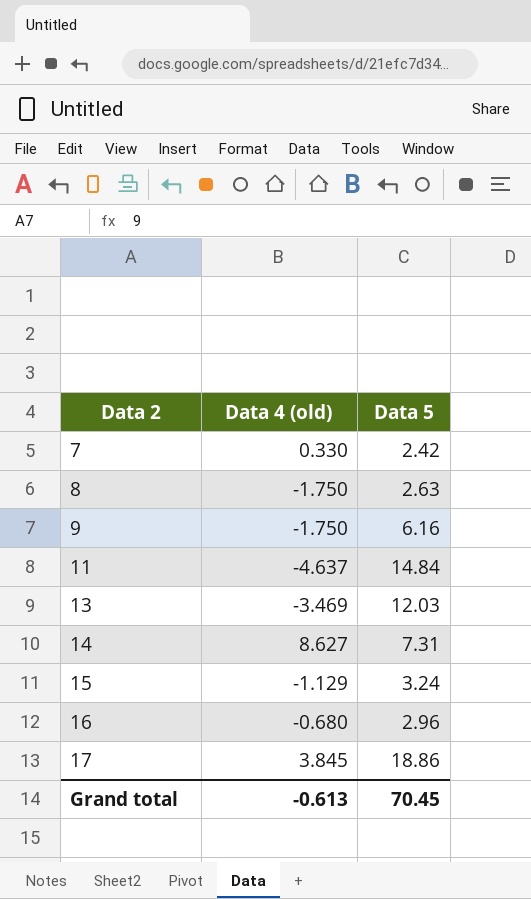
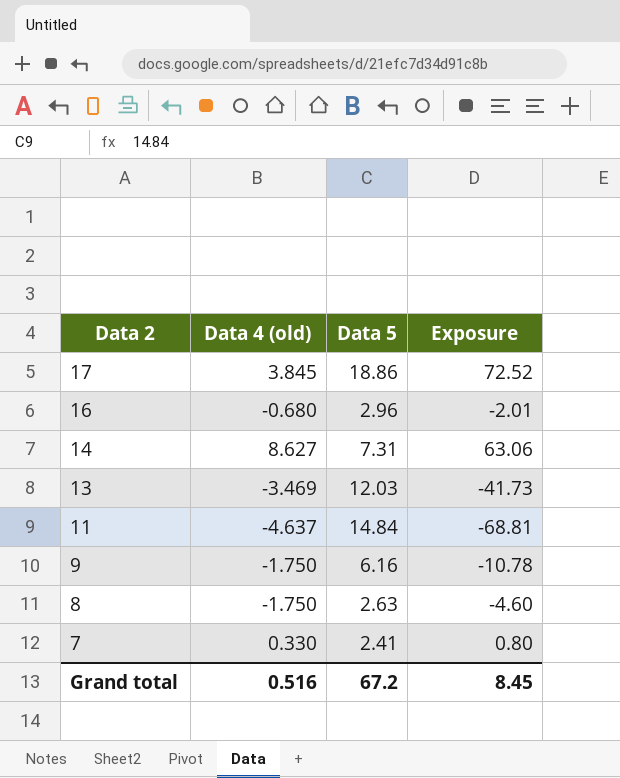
row order: Data 2 ascending -> Data 2 descending
column Exposure | formula: none -> [Data 4 (old)] * [Data 5]
row 15: -1.129 | 3.24 -> none
7 | Data 5: 2.42 -> 2.41
Grand total | Data 4 (old): -0.613 -> 0.516
Grand total | Data 5: 70.45 -> 67.2

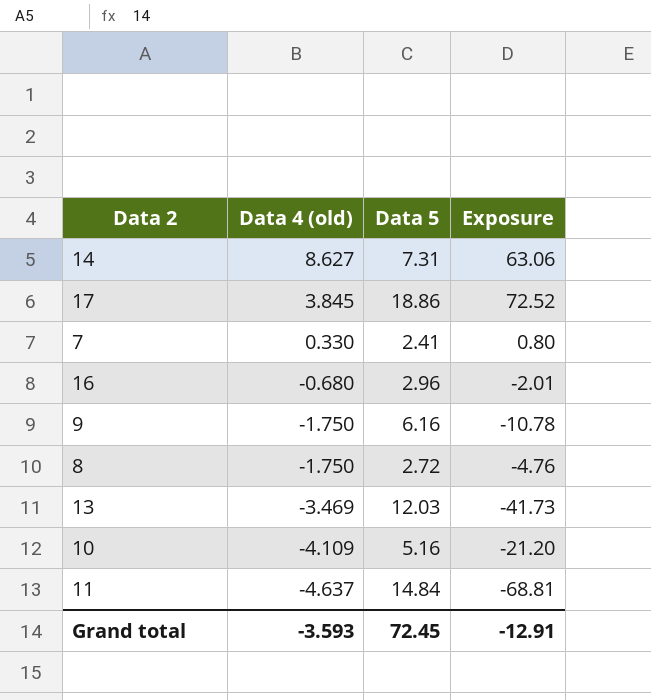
row order: Data 2 descending -> Data 4 (old) descending
8 | Data 5: 2.63 -> 2.72
8 | Exposure: -4.60 -> -4.76
row 10: none -> -4.109 | 5.16 | -21.20
Grand total | Data 4 (old): 0.516 -> -3.593
Grand total | Data 5: 67.2 -> 72.45
Grand total | Exposure: 8.45 -> -12.91

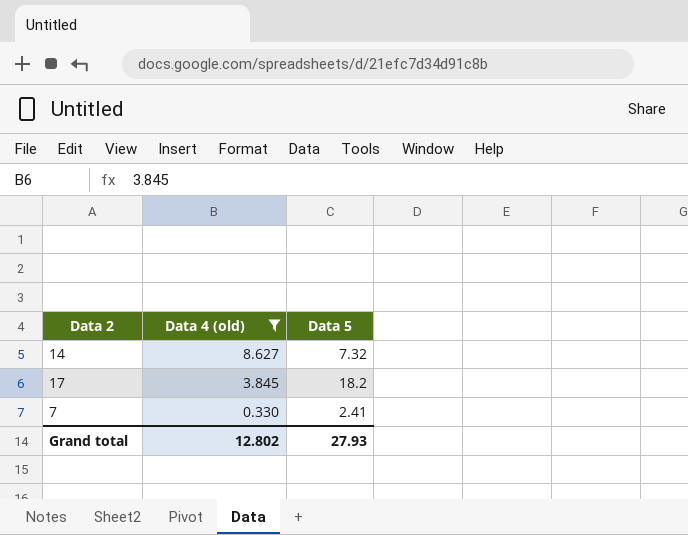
filter: none -> Data 4 (old) >= 0.330
column Exposure | formula: [Data 4 (old)] * [Data 5] -> none
14 | Data 5: 7.31 -> 7.32
17 | Data 5: 18.86 -> 18.2
Grand total | Data 4 (old): -3.593 -> 12.802
Grand total | Data 5: 72.45 -> 27.93

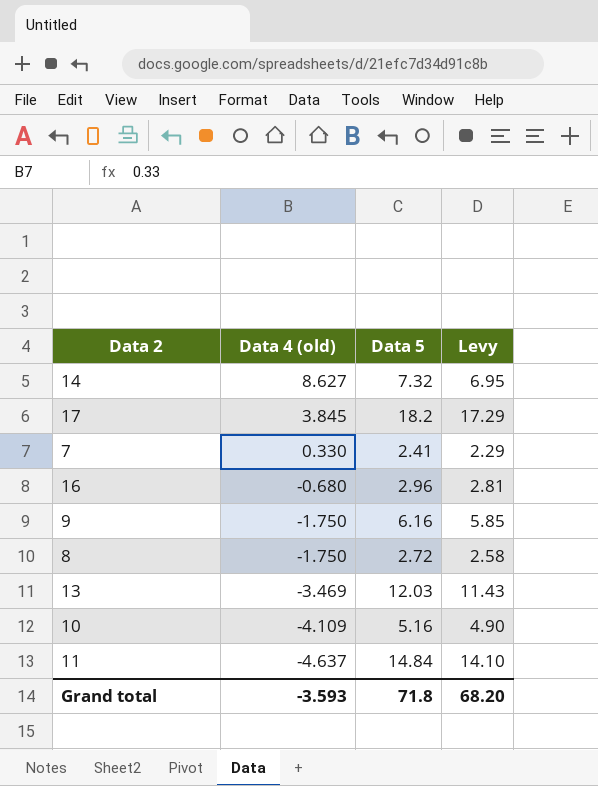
filter: Data 4 (old) >= 0.330 -> none
column Levy | formula: none -> [Data 5] * 0.95
Grand total | Data 4 (old): 12.802 -> -3.593
Grand total | Data 5: 27.93 -> 71.8

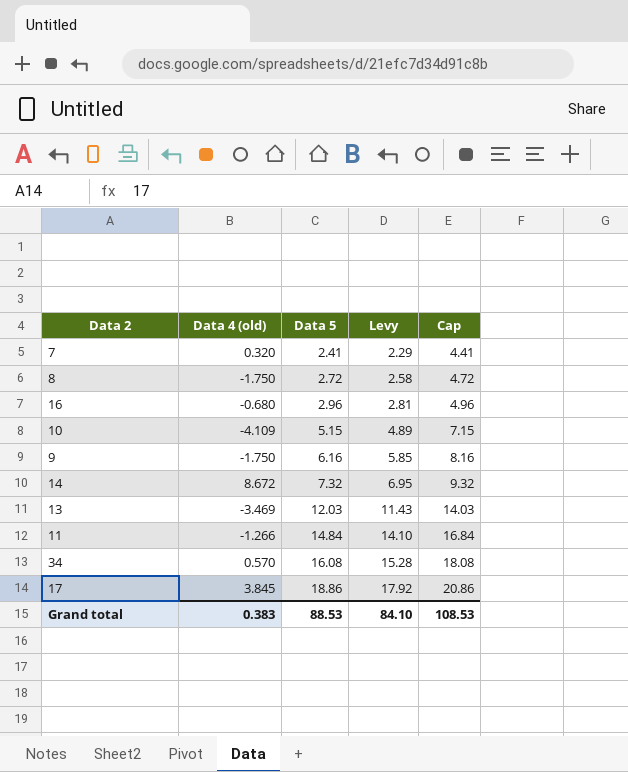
row order: Data 4 (old) descending -> Data 5 ascending
column Cap | formula: none -> [Data 5] + 2
7 | Data 4 (old): 0.330 -> 0.320
10 | Data 5: 5.16 -> 5.15
10 | Levy: 4.90 -> 4.89
14 | Data 4 (old): 8.627 -> 8.672
11 | Data 4 (old): -4.637 -> -1.266
row 34: none -> 0.570 | 16.08 | 15.28 | 18.08
17 | Data 5: 18.2 -> 18.86
17 | Levy: 17.29 -> 17.92
Grand total | Data 4 (old): -3.593 -> 0.383
Grand total | Data 5: 71.8 -> 88.53
Grand total | Levy: 68.20 -> 84.10

